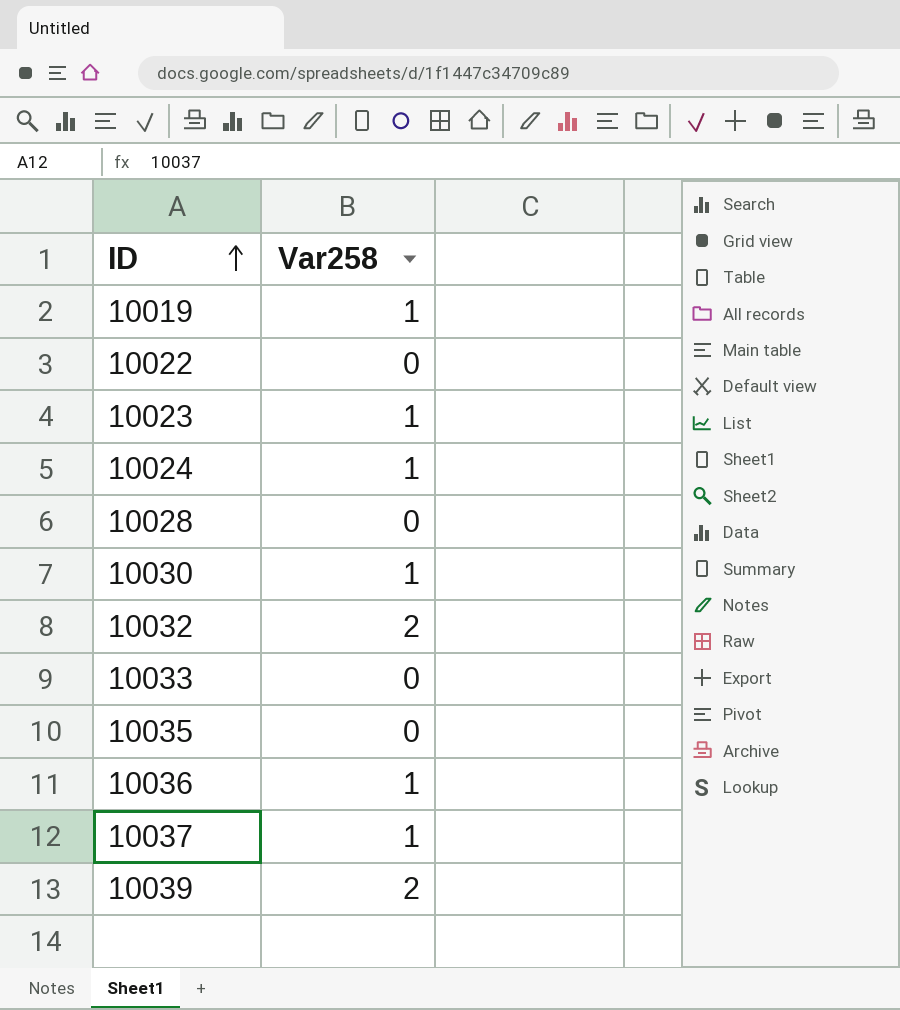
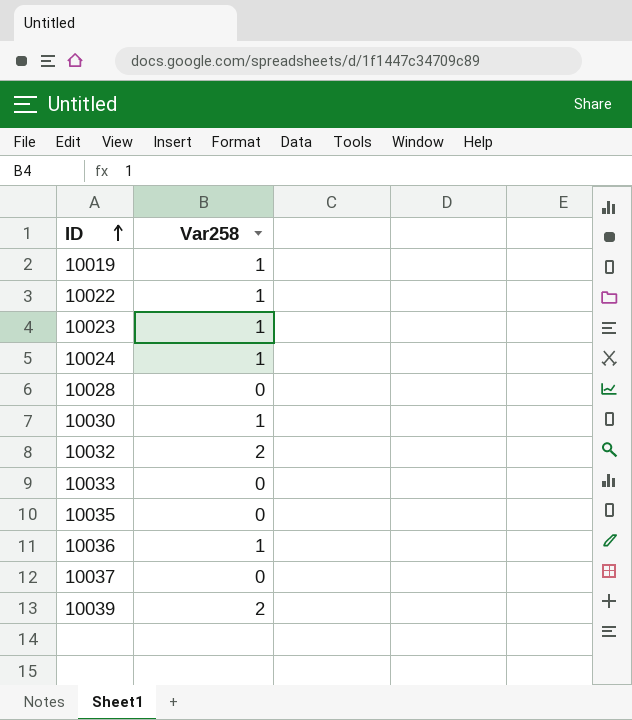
10022 | Var258: 0 -> 1
10037 | Var258: 1 -> 0

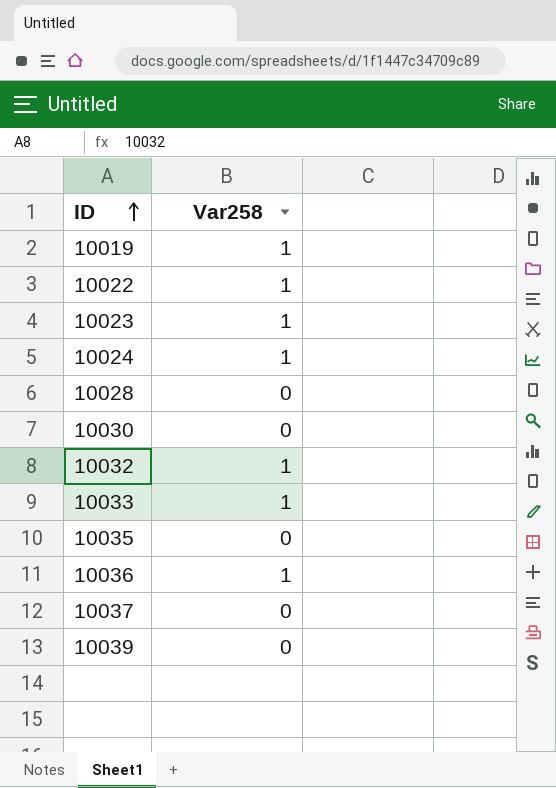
10030 | Var258: 1 -> 0
10032 | Var258: 2 -> 1
10033 | Var258: 0 -> 1
10039 | Var258: 2 -> 0

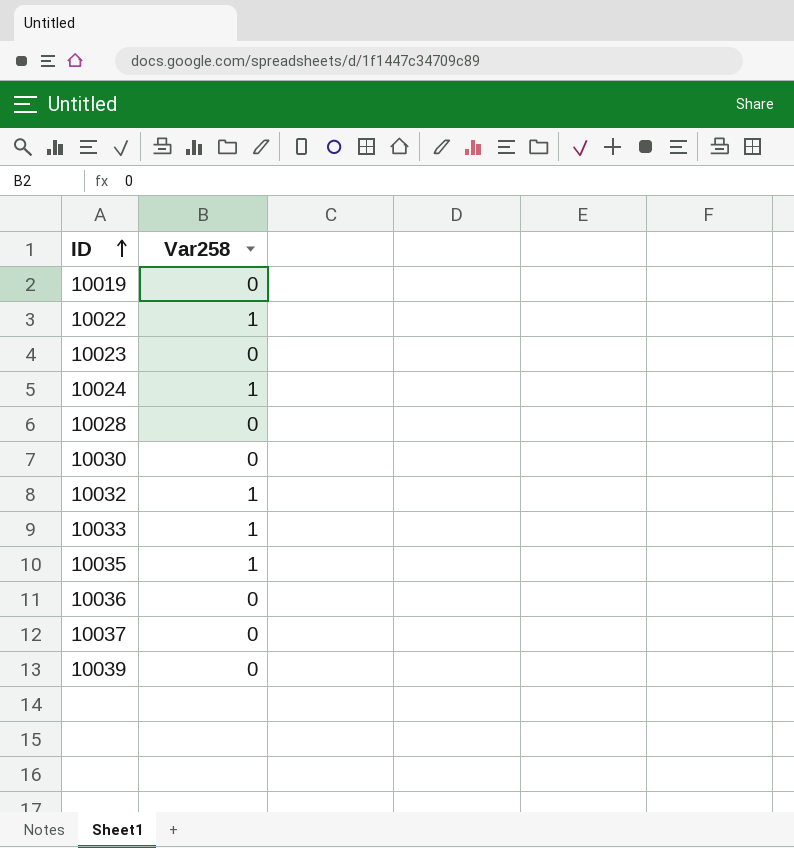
10019 | Var258: 1 -> 0
10023 | Var258: 1 -> 0
10035 | Var258: 0 -> 1
10036 | Var258: 1 -> 0

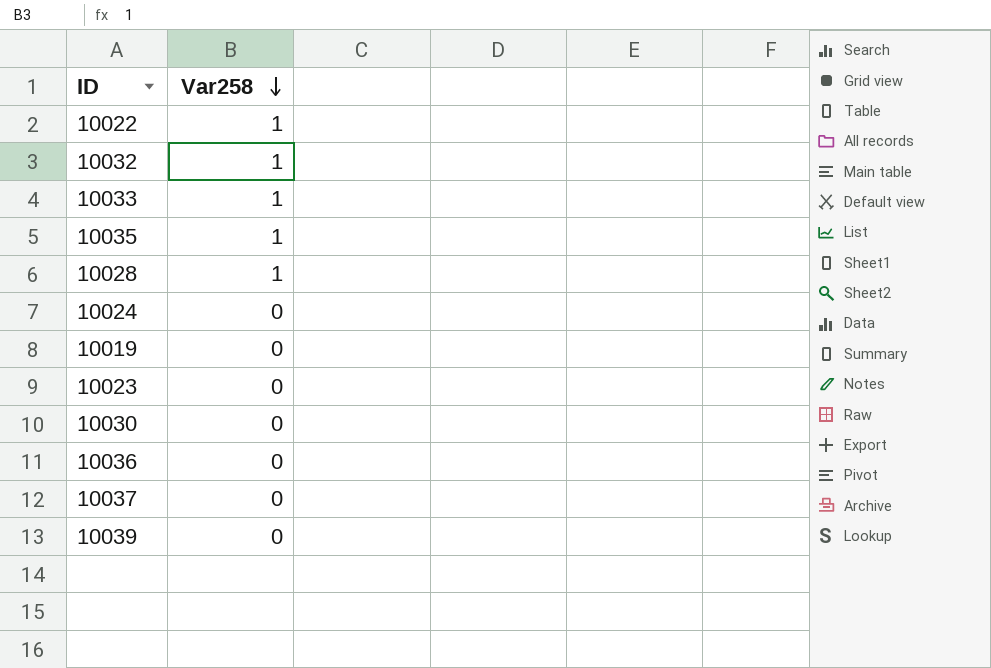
row order: ID ascending -> Var258 descending
10028 | Var258: 0 -> 1
10024 | Var258: 1 -> 0

